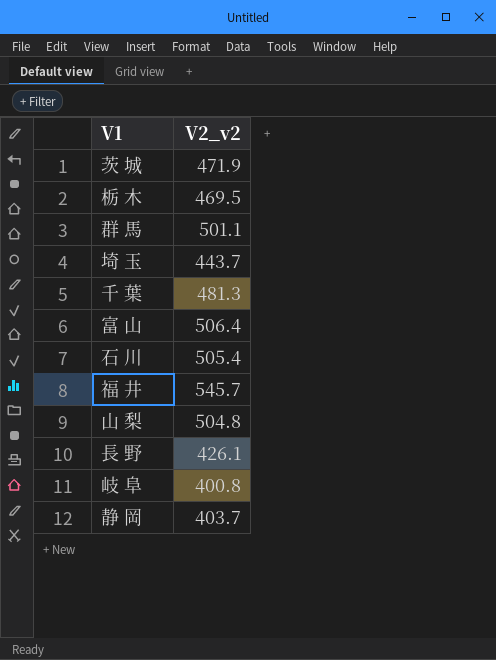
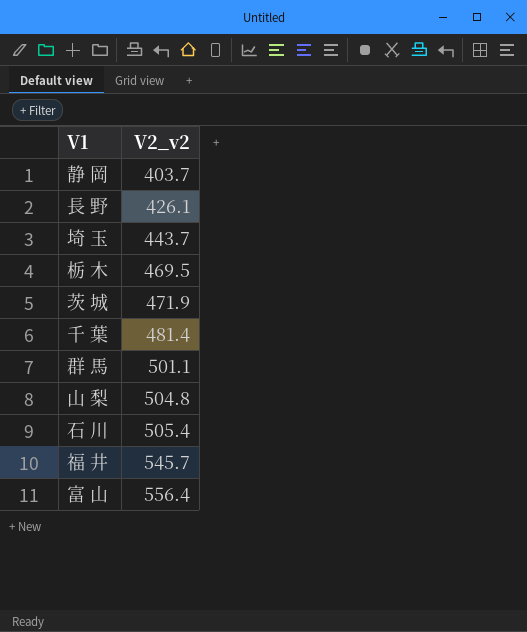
row order: none -> V2_v2 ascending
row 岐 阜: 400.8 -> none
千 葉 | V2_v2: 481.3 -> 481.4
富 山 | V2_v2: 506.4 -> 556.4

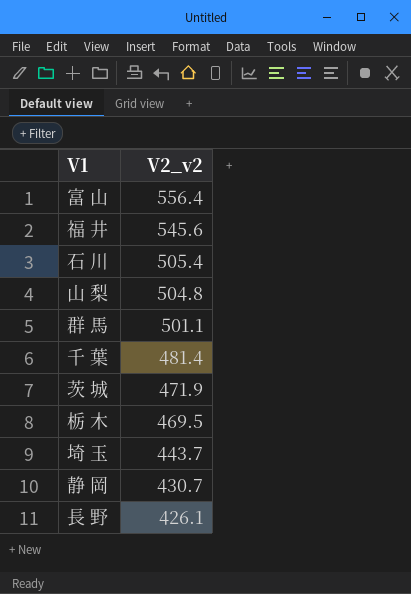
row order: V2_v2 ascending -> V2_v2 descending
福 井 | V2_v2: 545.7 -> 545.6
静 岡 | V2_v2: 403.7 -> 430.7

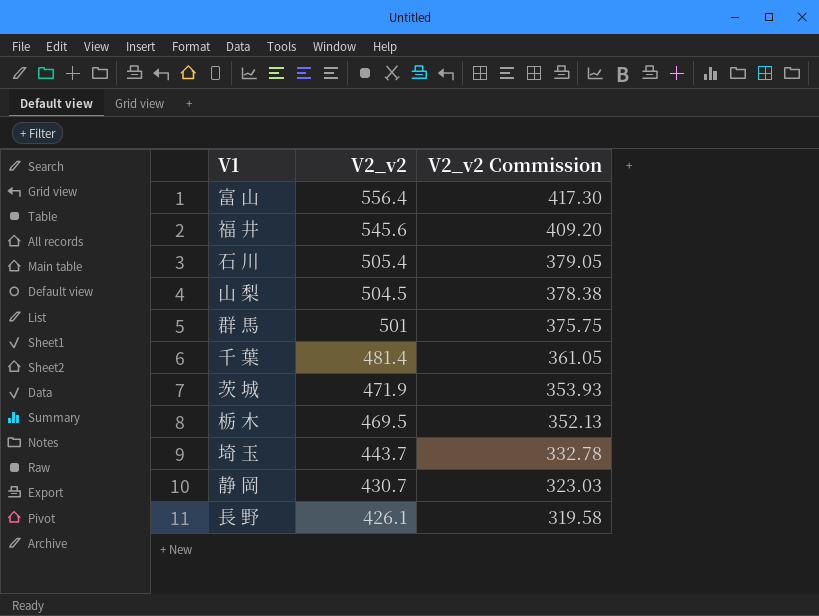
column V2_v2 Commission | formula: none -> [V2_v2] * 0.75
山 梨 | V2_v2: 504.8 -> 504.5
群 馬 | V2_v2: 501.1 -> 501

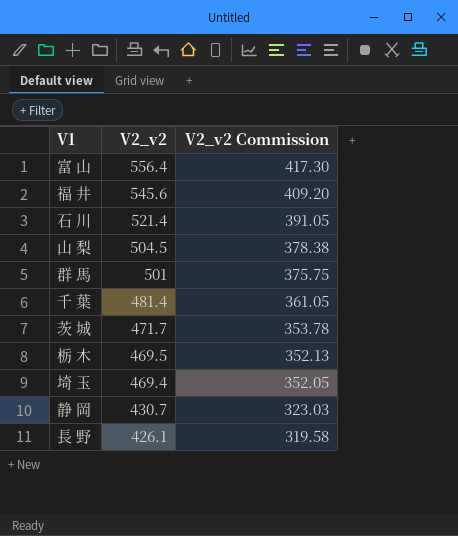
石 川 | V2_v2: 505.4 -> 521.4
石 川 | V2_v2 Commission: 379.05 -> 391.05
茨 城 | V2_v2: 471.9 -> 471.7
茨 城 | V2_v2 Commission: 353.93 -> 353.78
埼 玉 | V2_v2: 443.7 -> 469.4
埼 玉 | V2_v2 Commission: 332.78 -> 352.05

